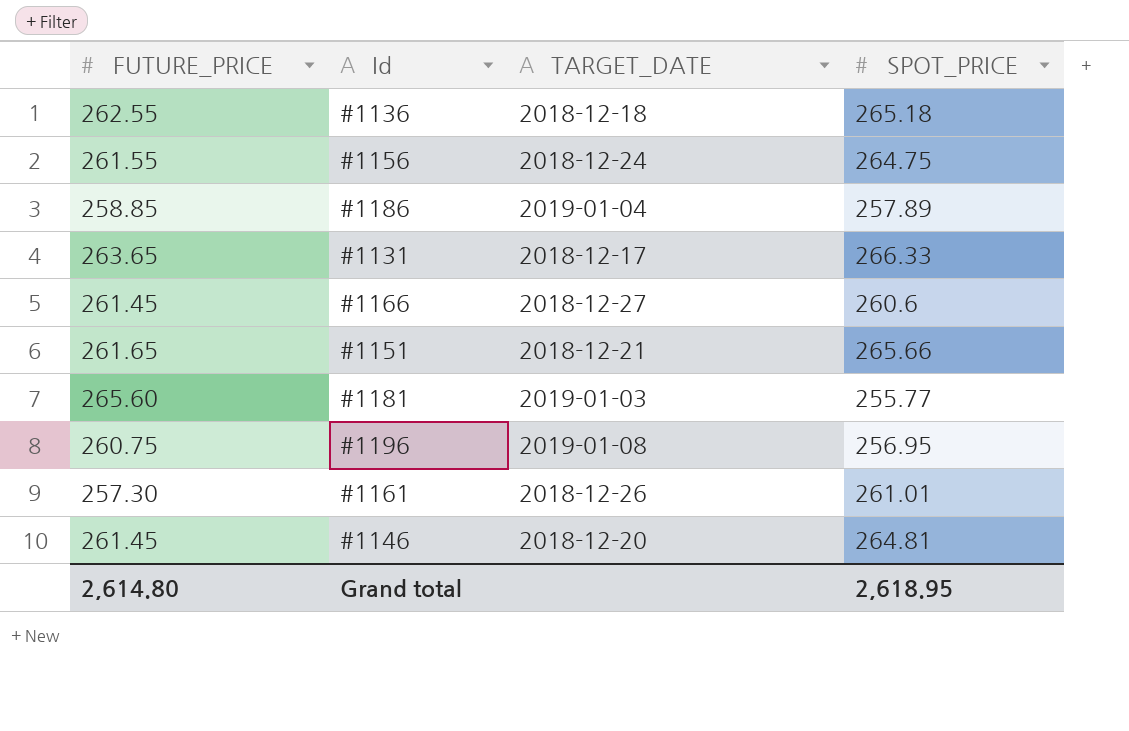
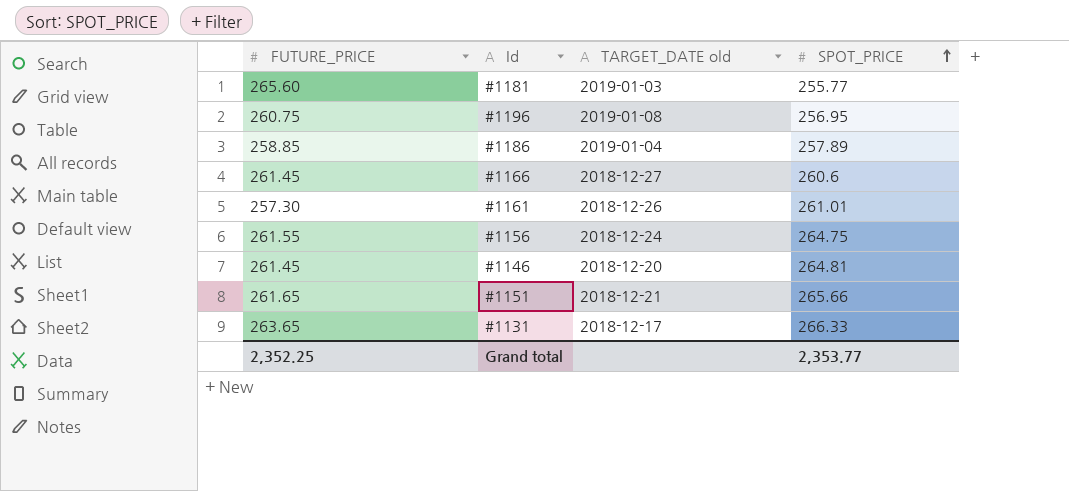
row order: none -> SPOT_PRICE ascending
column name: TARGET_DATE -> TARGET_DATE old
row #1136: 262.55 | 2018-12-18 | 265.18 -> none
Grand total | FUTURE_PRICE: 2,614.80 -> 2,352.25
Grand total | SPOT_PRICE: 2,618.95 -> 2,353.77

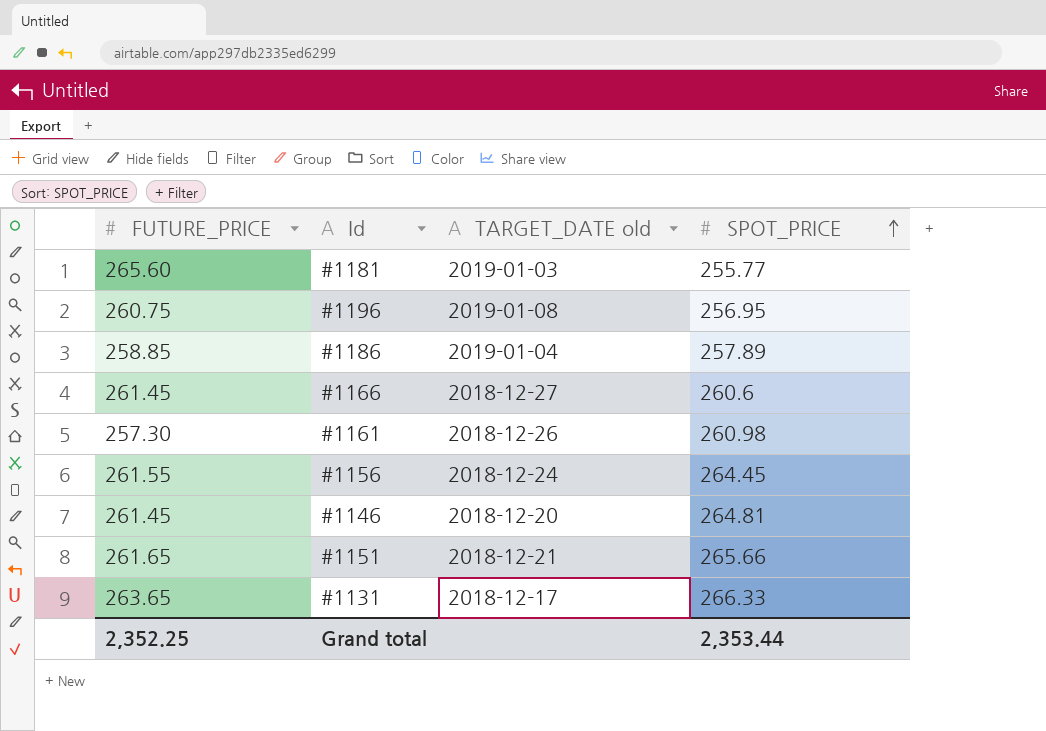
#1161 | SPOT_PRICE: 261.01 -> 260.98
#1156 | SPOT_PRICE: 264.75 -> 264.45
Grand total | SPOT_PRICE: 2,353.77 -> 2,353.44

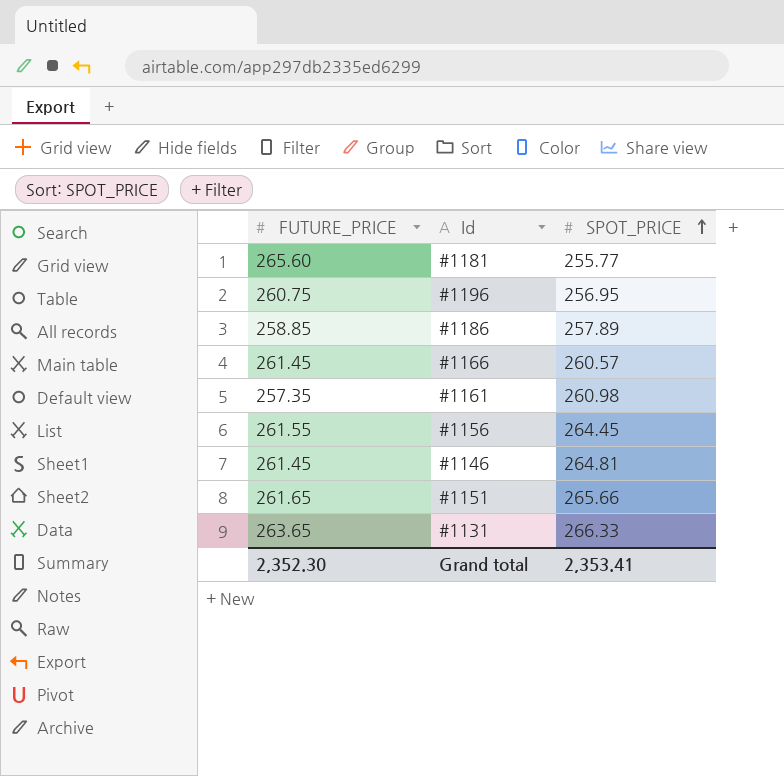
column TARGET_DATE old | position: 3 -> none
#1166 | SPOT_PRICE: 260.6 -> 260.57
#1161 | FUTURE_PRICE: 257.30 -> 257.35
Grand total | FUTURE_PRICE: 2,352.25 -> 2,352.30
Grand total | SPOT_PRICE: 2,353.44 -> 2,353.41

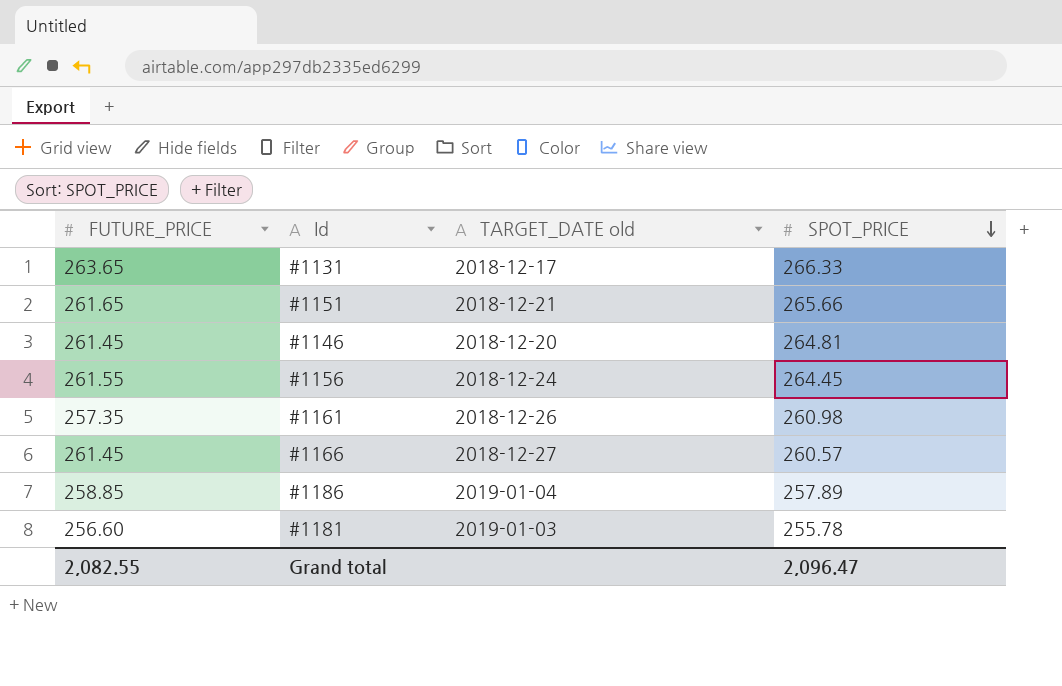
row order: SPOT_PRICE ascending -> SPOT_PRICE descending
column TARGET_DATE old | position: none -> 3
row #1196: 260.75 | 256.95 -> none
#1181 | FUTURE_PRICE: 265.60 -> 256.60
#1181 | SPOT_PRICE: 255.77 -> 255.78
Grand total | FUTURE_PRICE: 2,352.30 -> 2,082.55
Grand total | SPOT_PRICE: 2,353.41 -> 2,096.47

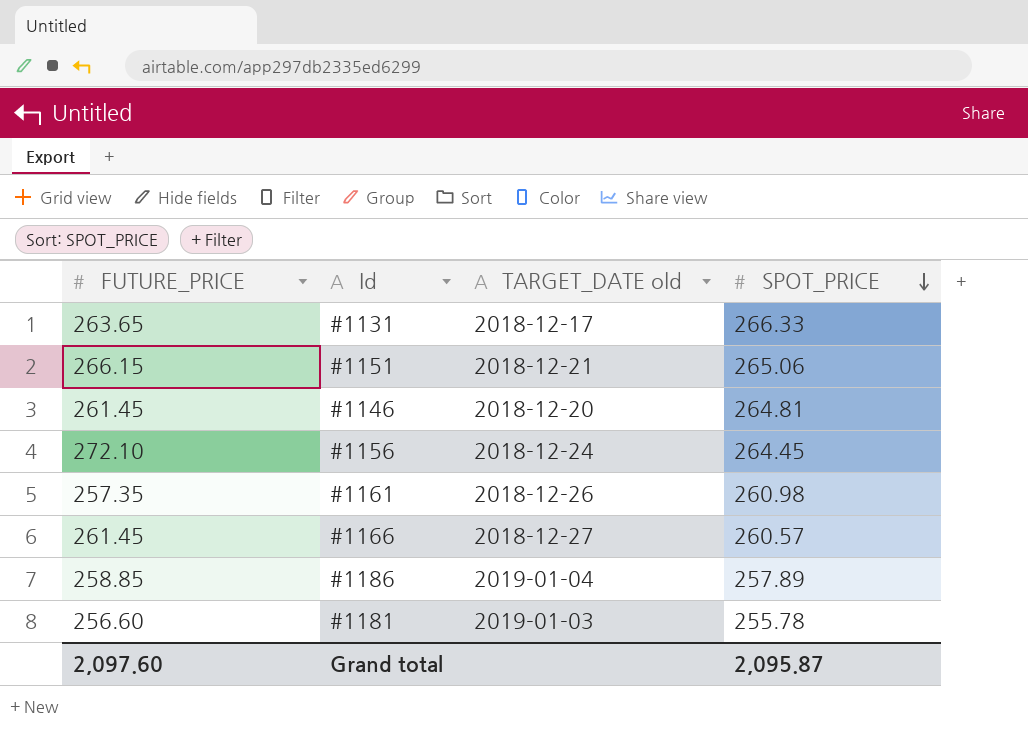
#1151 | FUTURE_PRICE: 261.65 -> 266.15
#1151 | SPOT_PRICE: 265.66 -> 265.06
#1156 | FUTURE_PRICE: 261.55 -> 272.10
Grand total | FUTURE_PRICE: 2,082.55 -> 2,097.60
Grand total | SPOT_PRICE: 2,096.47 -> 2,095.87

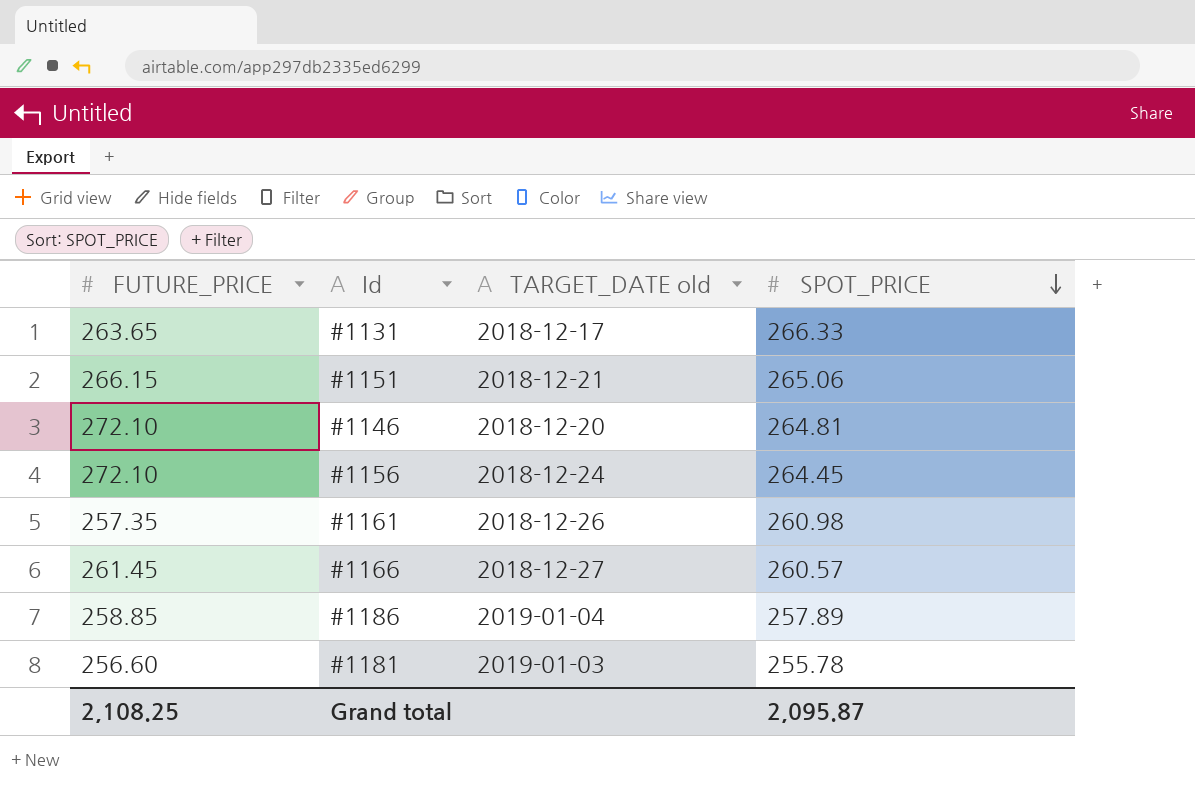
#1146 | FUTURE_PRICE: 261.45 -> 272.10
Grand total | FUTURE_PRICE: 2,097.60 -> 2,108.25

